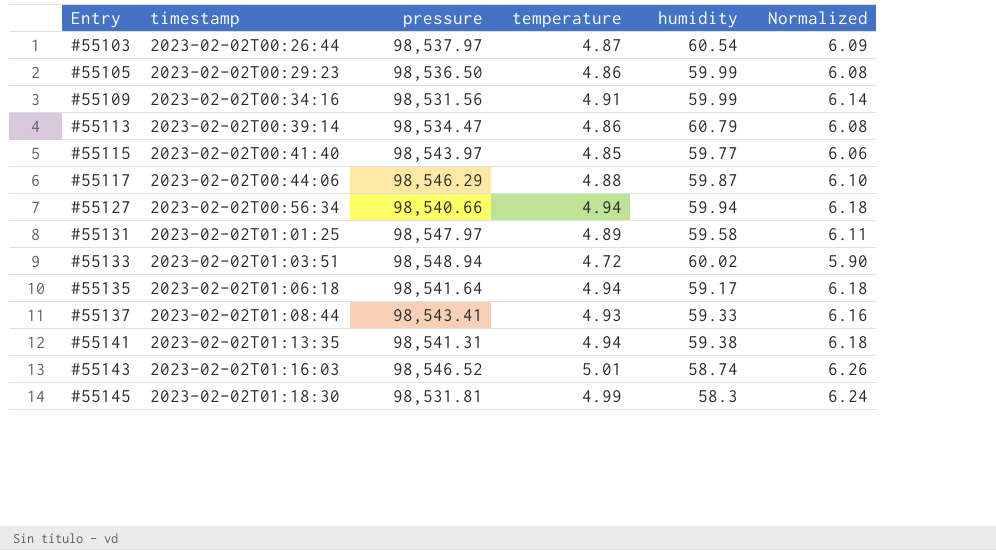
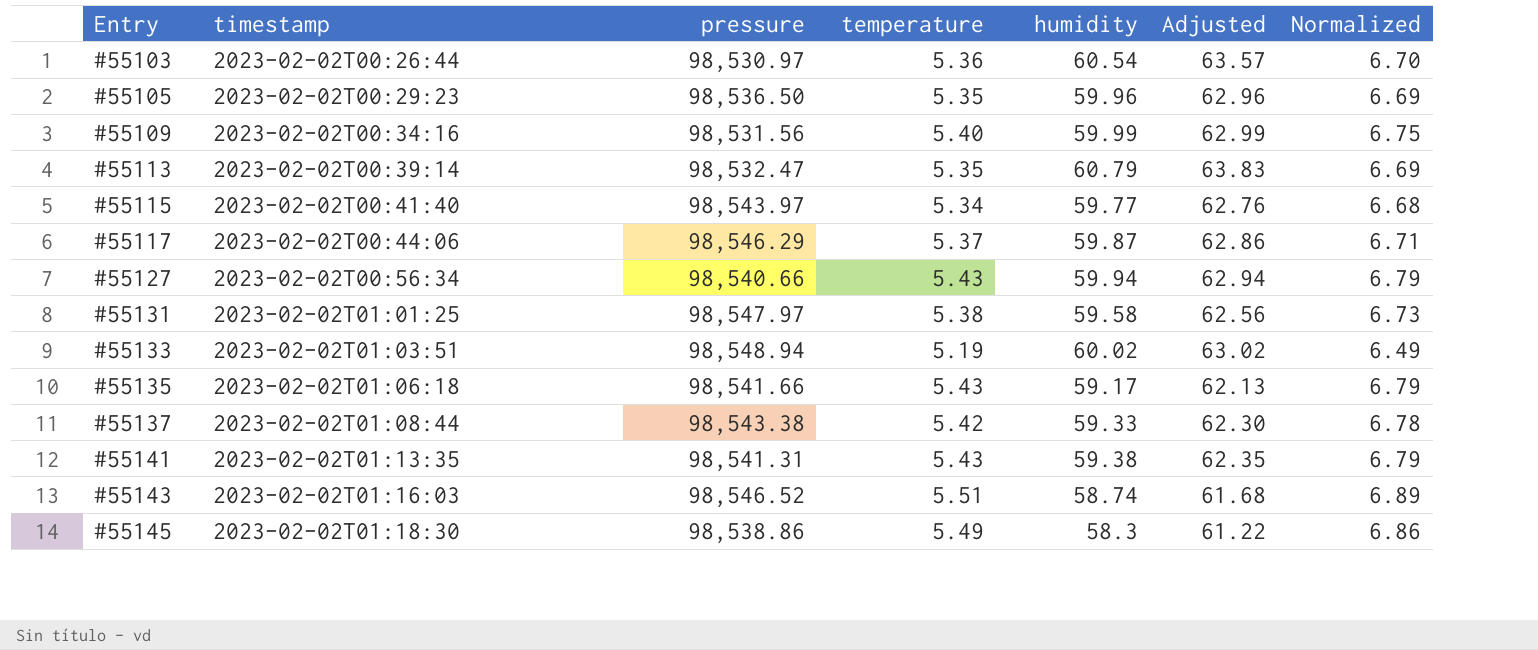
column Adjusted | formula: none -> [humidity] * 1.05
#55103 | pressure: 98,537.97 -> 98,530.97
#55103 | temperature: 4.87 -> 5.36
#55103 | Normalized: 6.09 -> 6.70
#55105 | temperature: 4.86 -> 5.35
#55105 | humidity: 59.99 -> 59.96
#55105 | Normalized: 6.08 -> 6.69
#55109 | temperature: 4.91 -> 5.40
#55109 | Normalized: 6.14 -> 6.75
#55113 | pressure: 98,534.47 -> 98,532.47
#55113 | temperature: 4.86 -> 5.35
#55113 | Normalized: 6.08 -> 6.69
#55115 | temperature: 4.85 -> 5.34
#55115 | Normalized: 6.06 -> 6.68
#55117 | temperature: 4.88 -> 5.37
#55117 | Normalized: 6.10 -> 6.71
#55127 | temperature: 4.94 -> 5.43
#55127 | Normalized: 6.18 -> 6.79
#55131 | temperature: 4.89 -> 5.38
#55131 | Normalized: 6.11 -> 6.73
#55133 | temperature: 4.72 -> 5.19
#55133 | Normalized: 5.90 -> 6.49
#55135 | pressure: 98,541.64 -> 98,541.66
#55135 | temperature: 4.94 -> 5.43
#55135 | Normalized: 6.18 -> 6.79
#55137 | pressure: 98,543.41 -> 98,543.38
#55137 | temperature: 4.93 -> 5.42
#55137 | Normalized: 6.16 -> 6.78
#55141 | temperature: 4.94 -> 5.43
#55141 | Normalized: 6.18 -> 6.79
#55143 | temperature: 5.01 -> 5.51
#55143 | Normalized: 6.26 -> 6.89
#55145 | pressure: 98,531.81 -> 98,538.86
#55145 | temperature: 4.99 -> 5.49
#55145 | Normalized: 6.24 -> 6.86

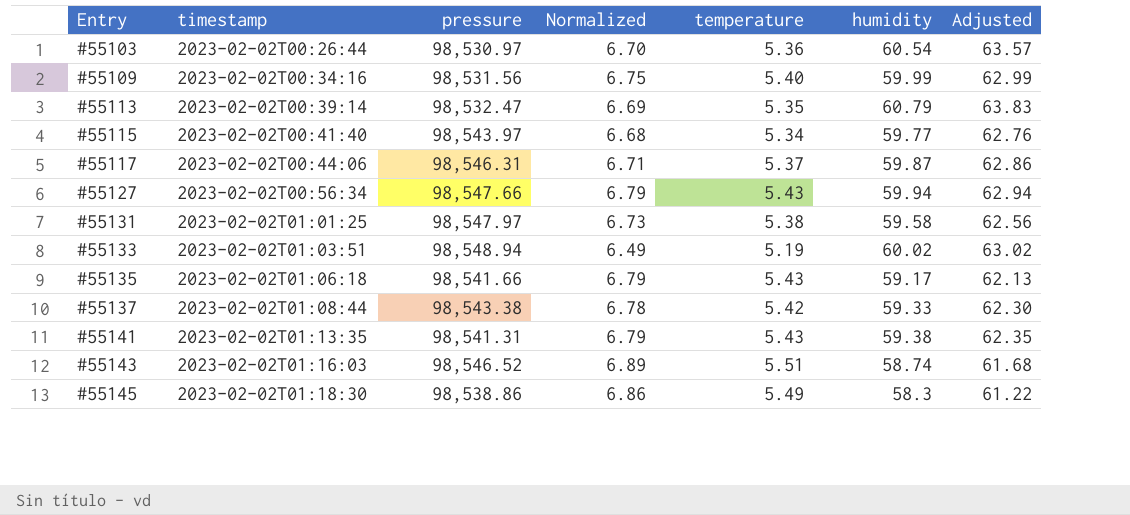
column Normalized | position: 7 -> 4
row #55105: 2023-02-02T00:29:23 | 98,536.50 | 5.35 | 59.96 | 62.96 | 6.69 -> none
#55117 | pressure: 98,546.29 -> 98,546.31
#55127 | pressure: 98,540.66 -> 98,547.66

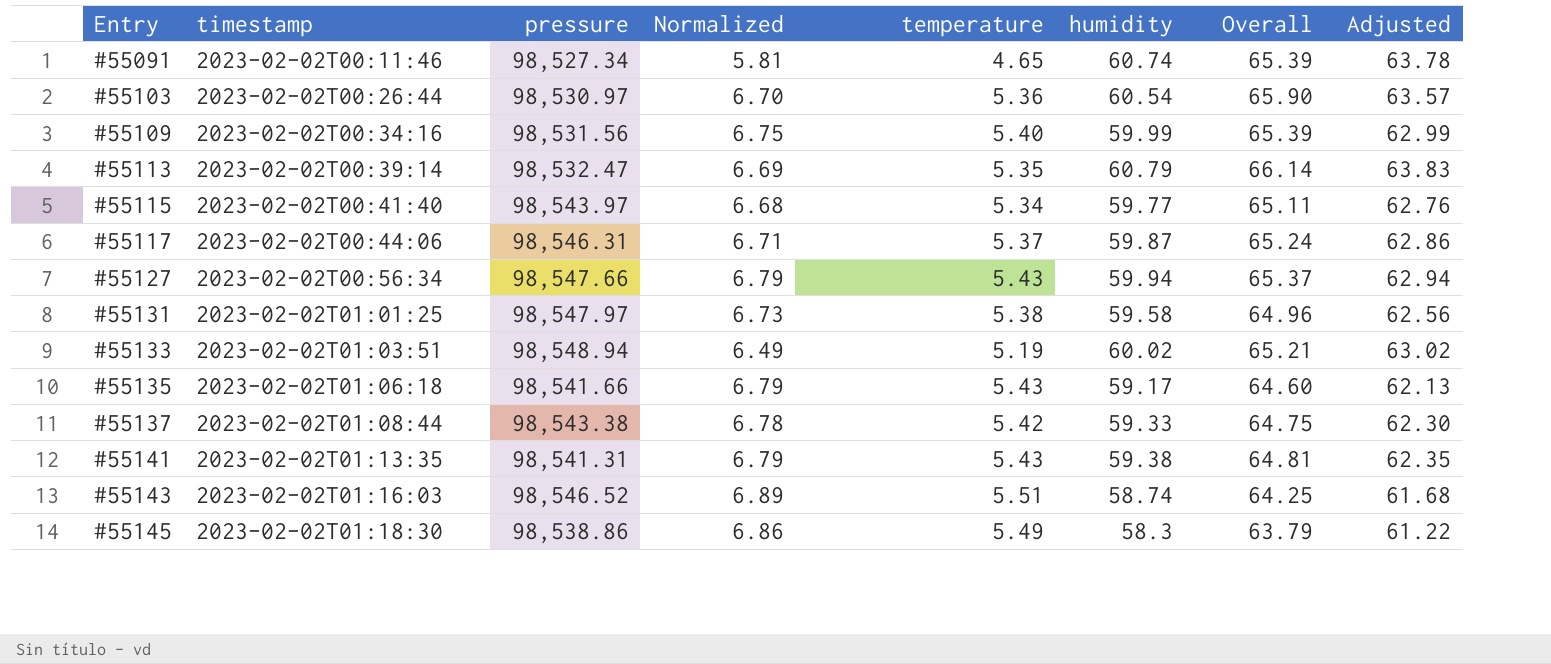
column Overall | formula: none -> [temperature] + [humidity]
row #55091: none -> 2023-02-02T00:11:46 | 98,527.34 | 5.81 | 4.65 | 60.74 | 65.39 | 63.78

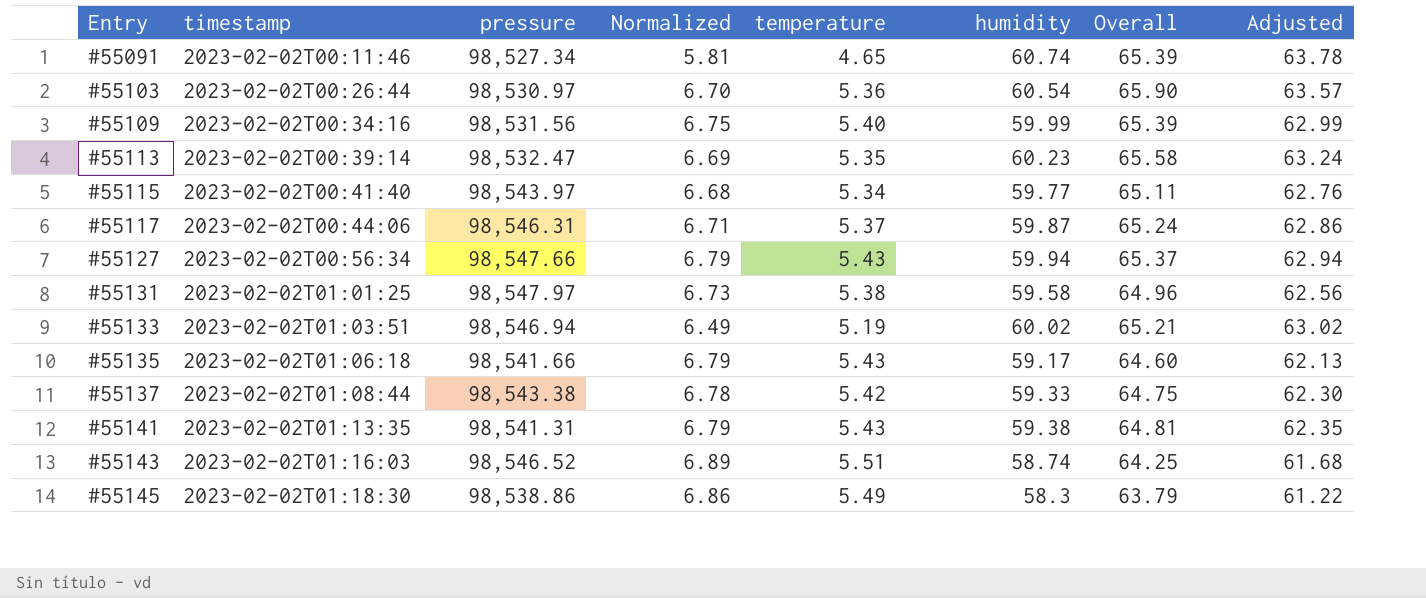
#55113 | humidity: 60.79 -> 60.23
#55113 | Overall: 66.14 -> 65.58
#55113 | Adjusted: 63.83 -> 63.24
#55133 | pressure: 98,548.94 -> 98,546.94

